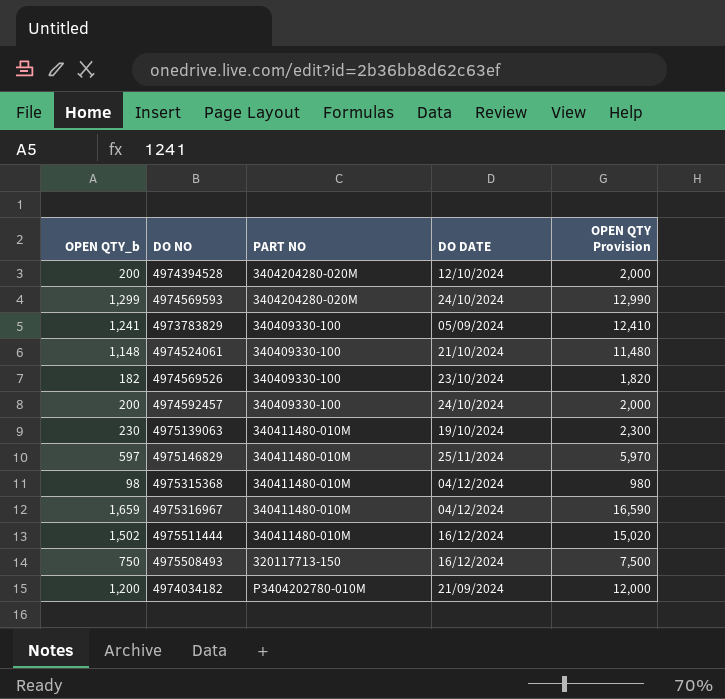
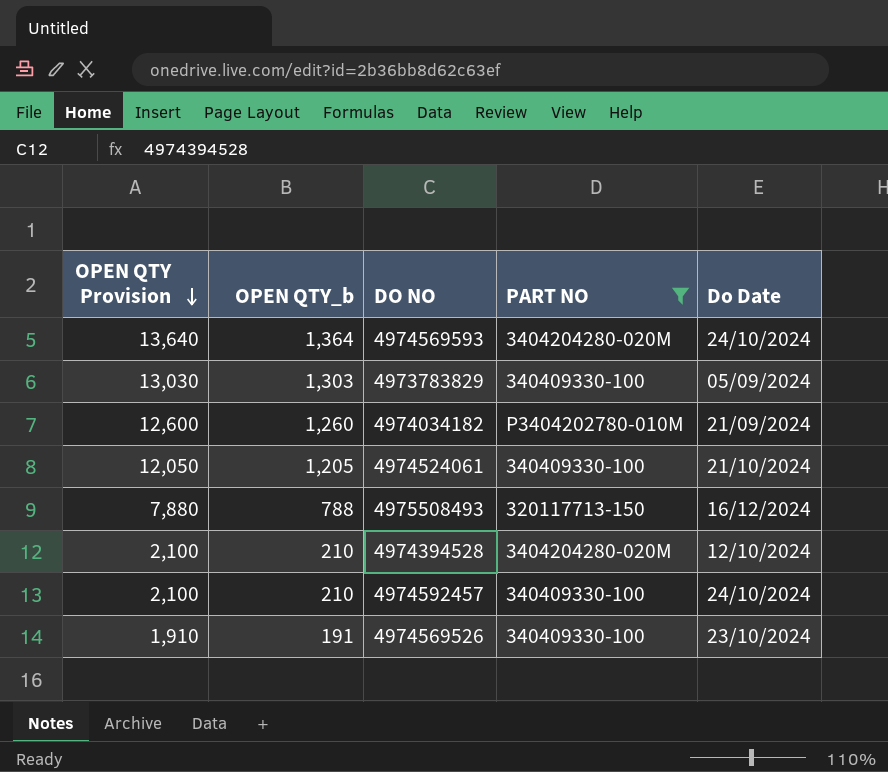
filter: none -> PART NO != 340411480-010M
row order: none -> OPEN QTY Provision descending
column OPEN QTY Provision | position: 5 -> 1
column name: DO DATE -> Do Date
4974569593 | OPEN QTY Provision: 12,990 -> 13,640
4974569593 | OPEN QTY_b: 1,299 -> 1,364
4973783829 | OPEN QTY Provision: 12,410 -> 13,030
4973783829 | OPEN QTY_b: 1,241 -> 1,303
4974034182 | OPEN QTY Provision: 12,000 -> 12,600
4974034182 | OPEN QTY_b: 1,200 -> 1,260
4974524061 | OPEN QTY Provision: 11,480 -> 12,050
4974524061 | OPEN QTY_b: 1,148 -> 1,205
4975508493 | OPEN QTY Provision: 7,500 -> 7,880
4975508493 | OPEN QTY_b: 750 -> 788
4974394528 | OPEN QTY Provision: 2,000 -> 2,100
4974394528 | OPEN QTY_b: 200 -> 210
4974592457 | OPEN QTY Provision: 2,000 -> 2,100
4974592457 | OPEN QTY_b: 200 -> 210
4974569526 | OPEN QTY Provision: 1,820 -> 1,910
4974569526 | OPEN QTY_b: 182 -> 191

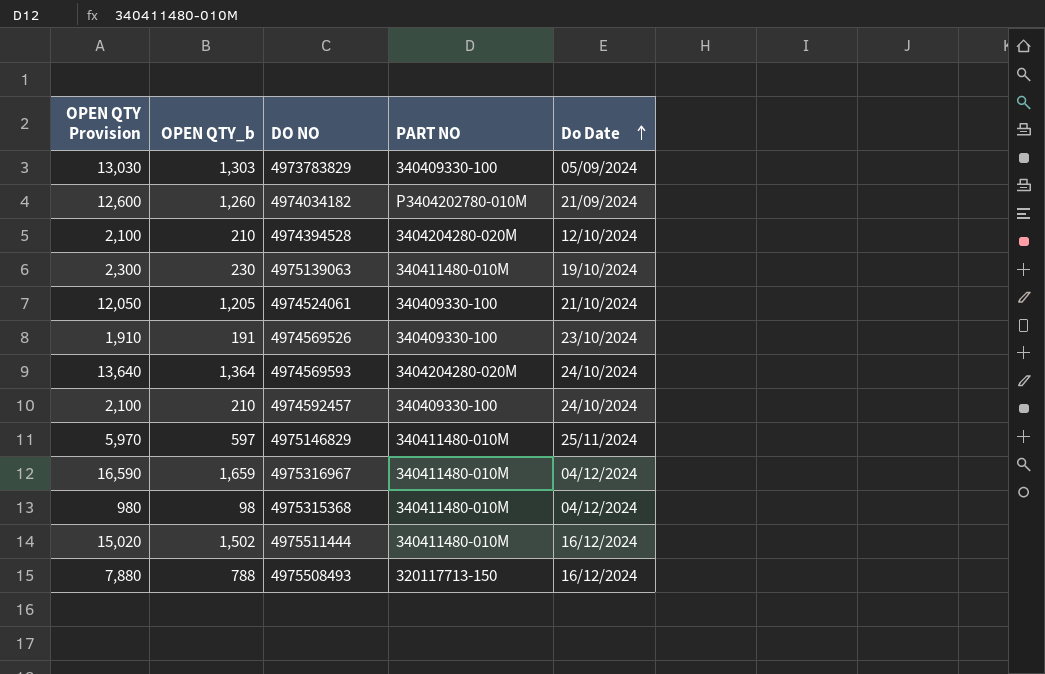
filter: PART NO != 340411480-010M -> none
row order: OPEN QTY Provision descending -> Do Date ascending

